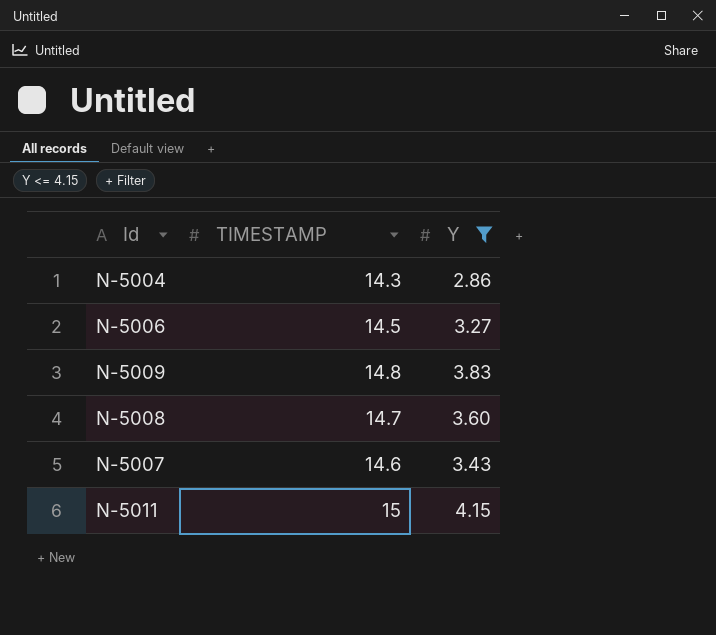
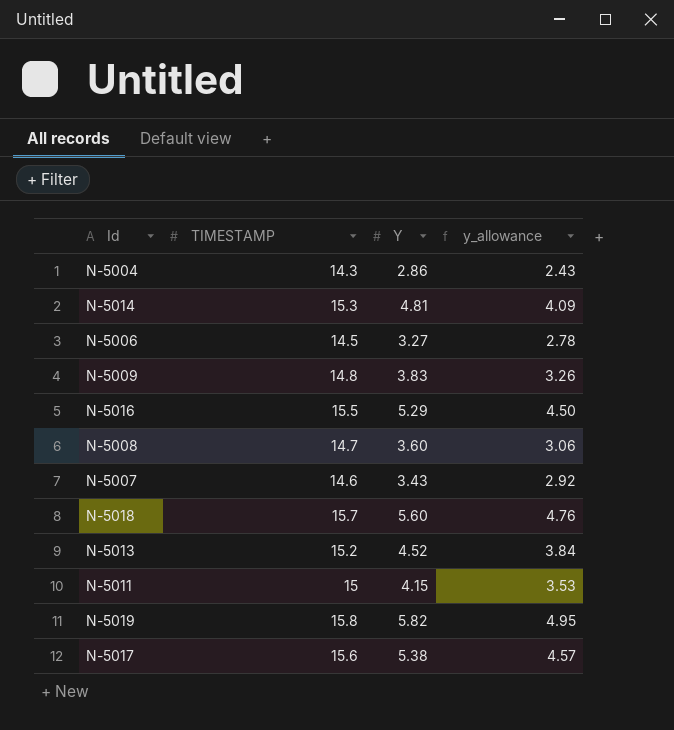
filter: Y <= 4.15 -> none
column y_allowance | formula: none -> [Y] * 0.85

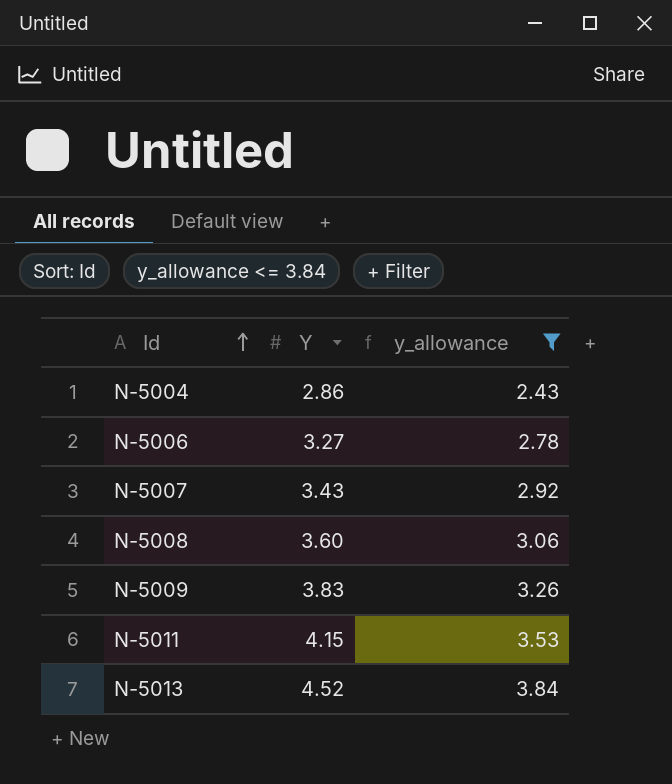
filter: none -> y_allowance <= 3.84
row order: none -> Id ascending
column TIMESTAMP | position: 2 -> none

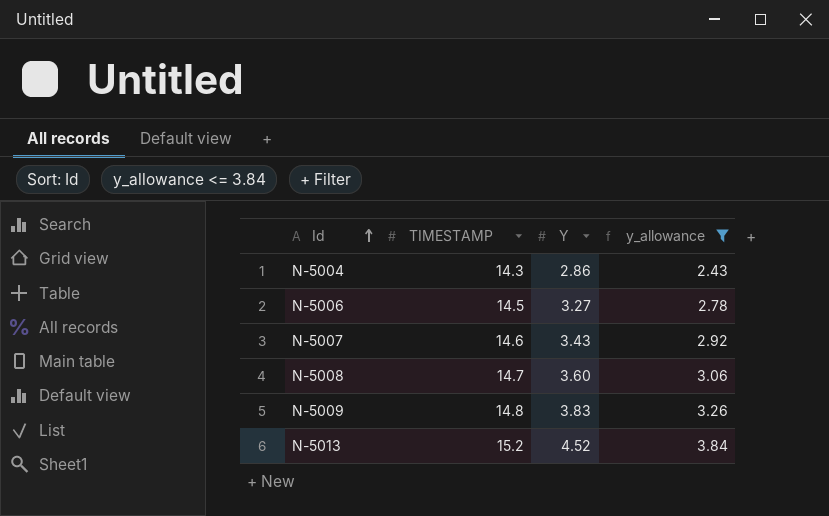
column TIMESTAMP | position: none -> 2
row N-5011: 4.15 | 3.53 -> none

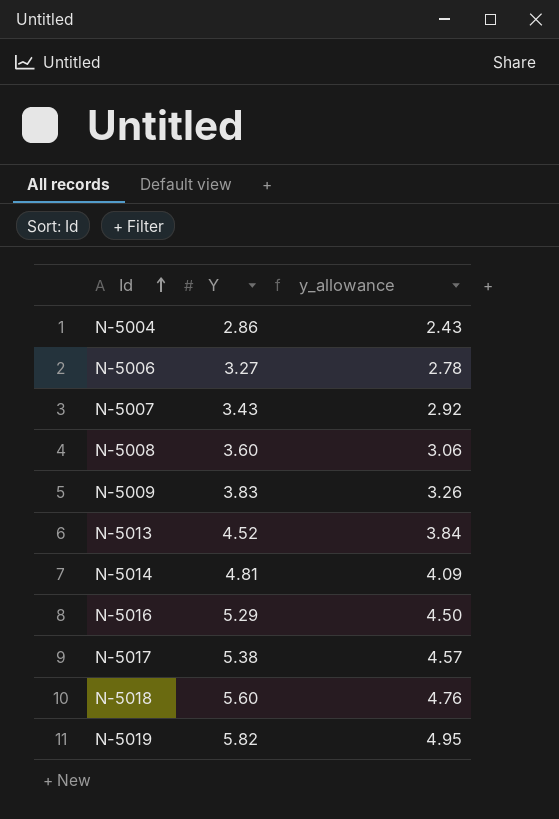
filter: y_allowance <= 3.84 -> none
column TIMESTAMP | position: 2 -> none

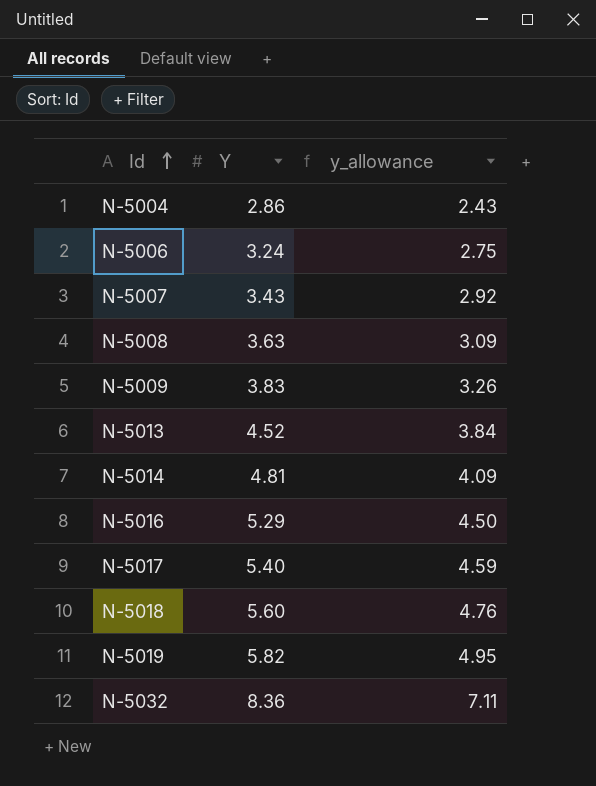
N-5006 | Y: 3.27 -> 3.24
N-5006 | y_allowance: 2.78 -> 2.75
N-5008 | Y: 3.60 -> 3.63
N-5008 | y_allowance: 3.06 -> 3.09
N-5017 | Y: 5.38 -> 5.40
N-5017 | y_allowance: 4.57 -> 4.59
row N-5032: none -> 8.36 | 7.11

